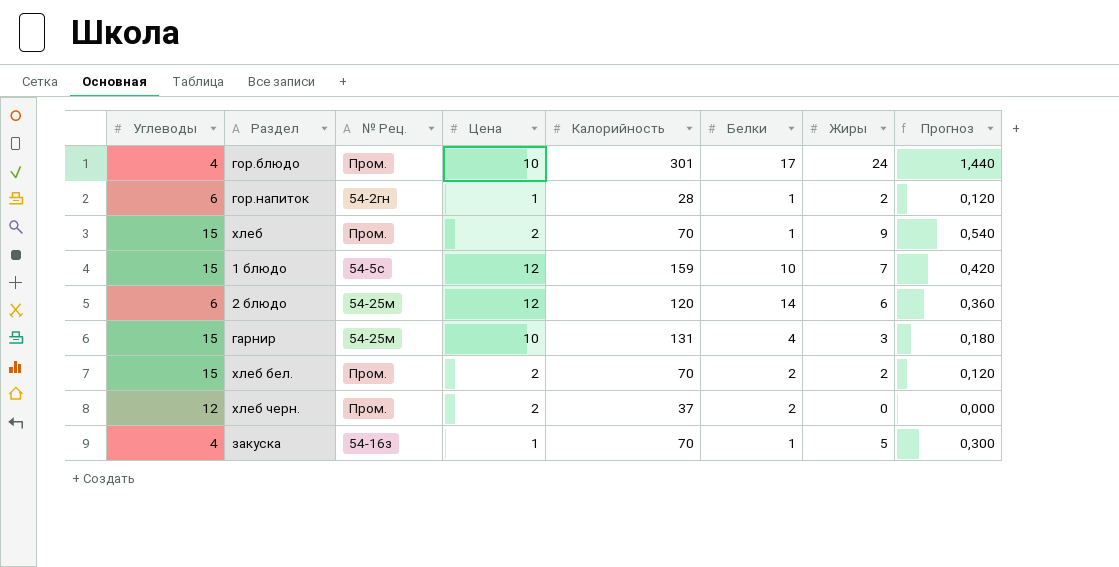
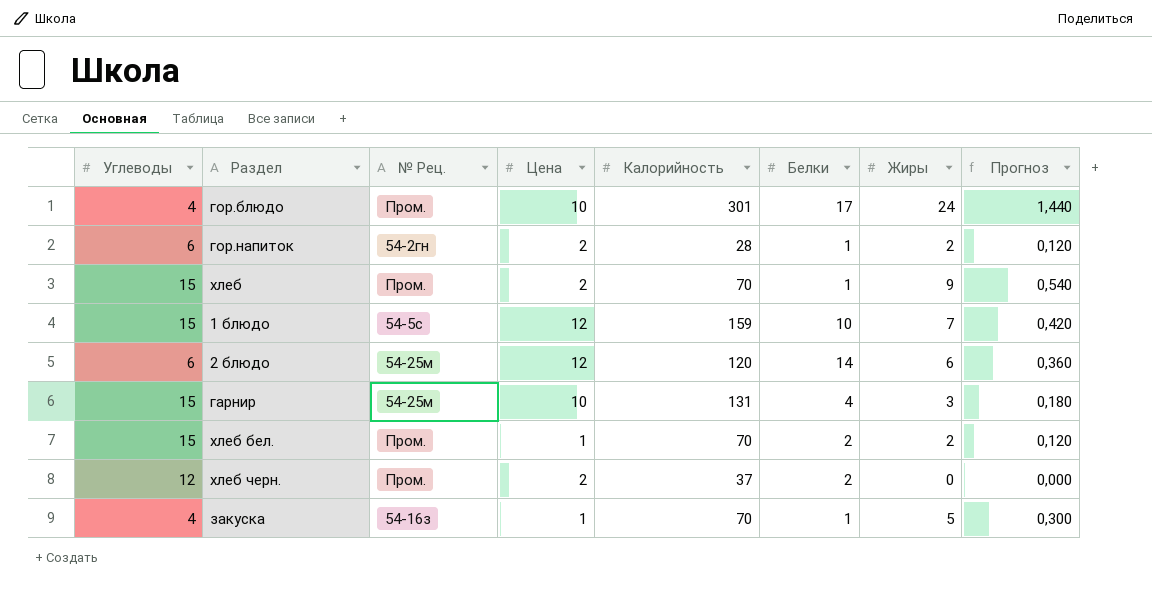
гор.напиток | Цена: 1 -> 2
хлеб бел. | Цена: 2 -> 1

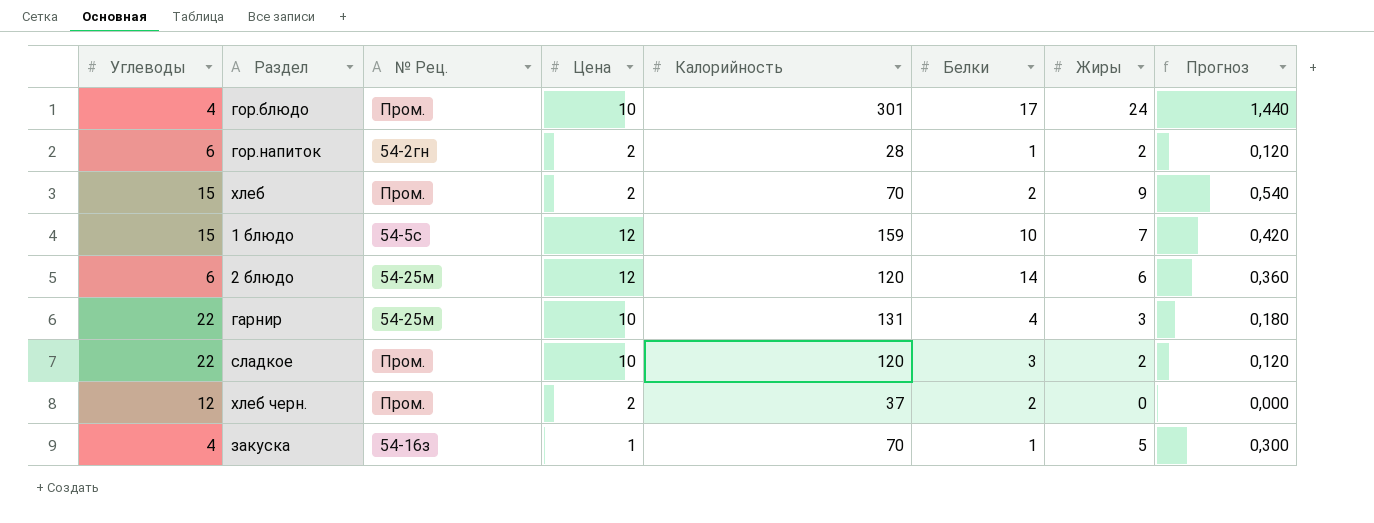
row хлеб бел.: 15 | Пром. | 1 | 70 | 2 | 2 | 0,120 -> none
хлеб | Белки: 1 -> 2
гарнир | Углеводы: 15 -> 22
row сладкое: none -> 22 | Пром. | 10 | 120 | 3 | 2 | 0,120

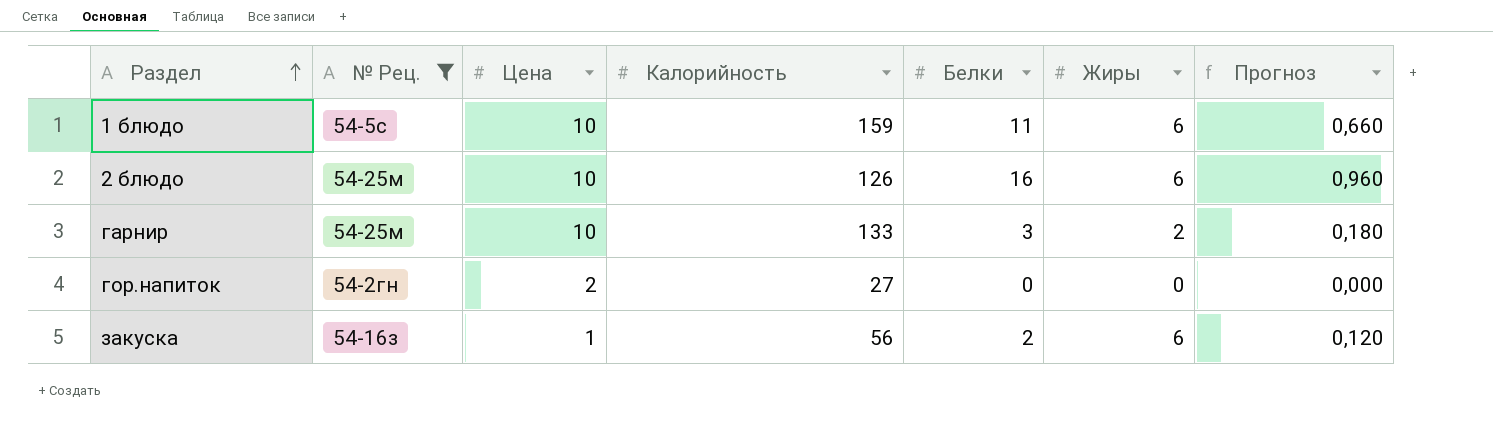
filter: none -> № Рец. != Пром.
row order: none -> Раздел ascending
column Углеводы | position: 1 -> none
column Прогноз | formula: [Жиры] * 0,06 -> [Белки] * 0,06
1 блюдо | Цена: 12 -> 10
1 блюдо | Белки: 10 -> 11
1 блюдо | Жиры: 7 -> 6
2 блюдо | Цена: 12 -> 10
2 блюдо | Калорийность: 120 -> 126
2 блюдо | Белки: 14 -> 16
гарнир | Калорийность: 131 -> 133
гарнир | Белки: 4 -> 3
гарнир | Жиры: 3 -> 2
гор.напиток | Калорийность: 28 -> 27
гор.напиток | Белки: 1 -> 0
гор.напиток | Жиры: 2 -> 0
закуска | Калорийность: 70 -> 56
закуска | Белки: 1 -> 2
закуска | Жиры: 5 -> 6

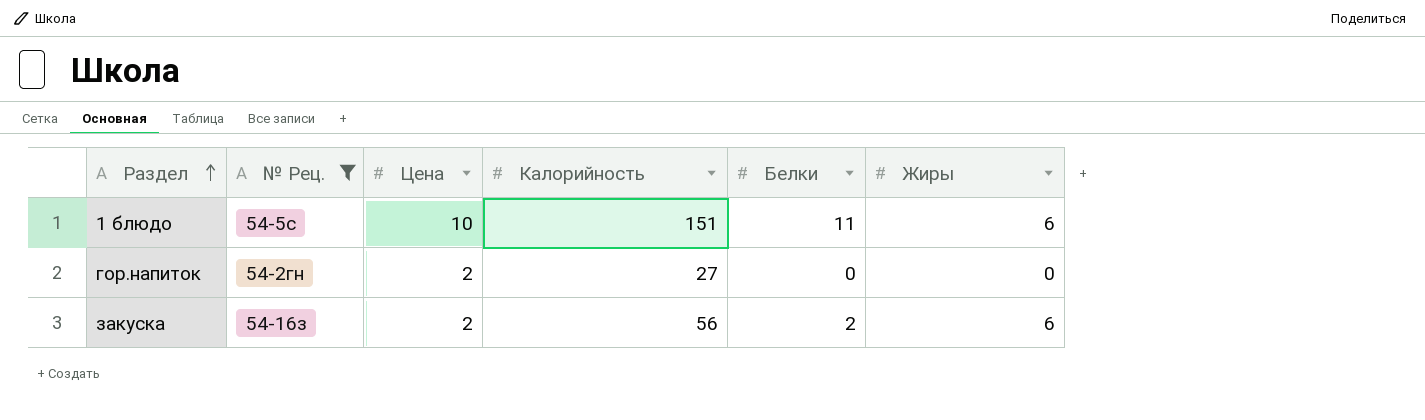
column Прогноз | formula: [Белки] * 0,06 -> none
row 2 блюдо: 54-25м | 10 | 126 | 16 | 6 | 0,960 -> none
row гарнир: 54-25м | 10 | 133 | 3 | 2 | 0,180 -> none
1 блюдо | Калорийность: 159 -> 151
закуска | Цена: 1 -> 2

